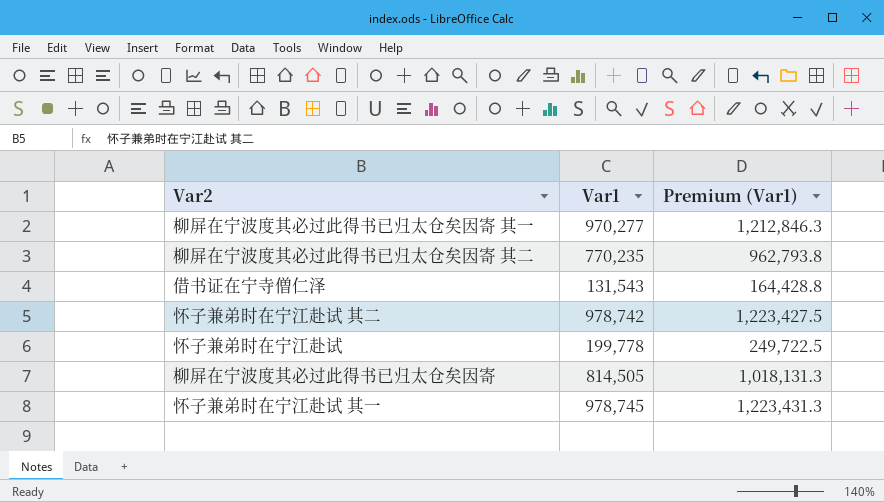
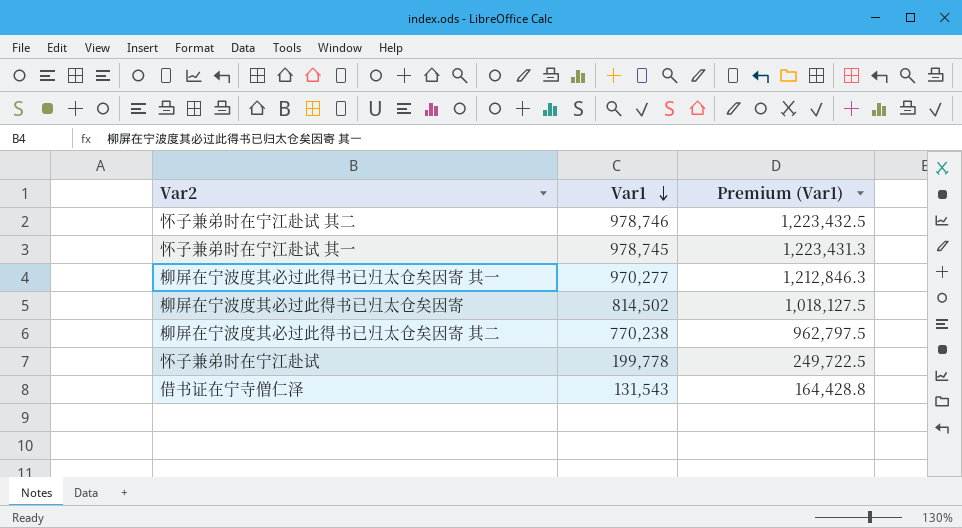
row order: none -> Var1 descending
怀子兼弟时在宁江赴试 其二 | Var1: 978,742 -> 978,746
怀子兼弟时在宁江赴试 其二 | Premium (Var1): 1,223,427.5 -> 1,223,432.5
柳屏在宁波度其必过此得书已归太仓矣因寄 | Var1: 814,505 -> 814,502
柳屏在宁波度其必过此得书已归太仓矣因寄 | Premium (Var1): 1,018,131.3 -> 1,018,127.5
柳屏在宁波度其必过此得书已归太仓矣因寄 其二 | Var1: 770,235 -> 770,238
柳屏在宁波度其必过此得书已归太仓矣因寄 其二 | Premium (Var1): 962,793.8 -> 962,797.5

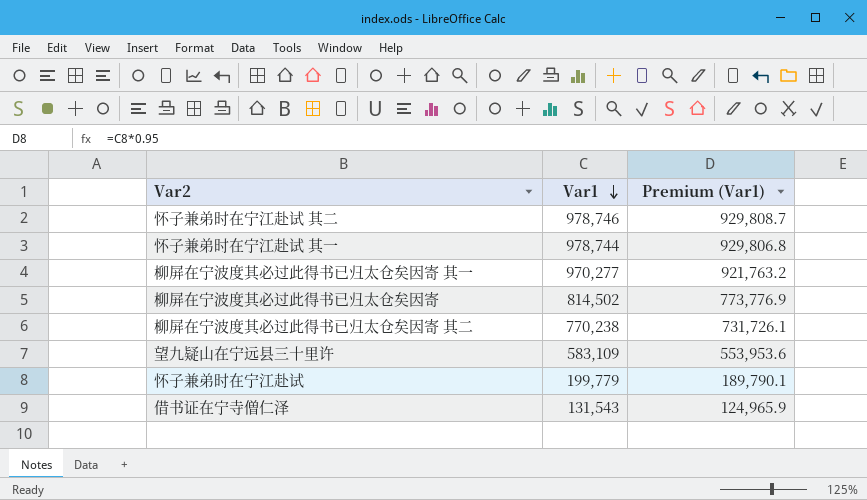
column Premium (Var1) | formula: [Var1] * 1.25 -> [Var1] * 0.95
怀子兼弟时在宁江赴试 其一 | Var1: 978,745 -> 978,744
row 望九疑山在宁远县三十里许: none -> 583,109 | 553,953.6
怀子兼弟时在宁江赴试 | Var1: 199,778 -> 199,779

